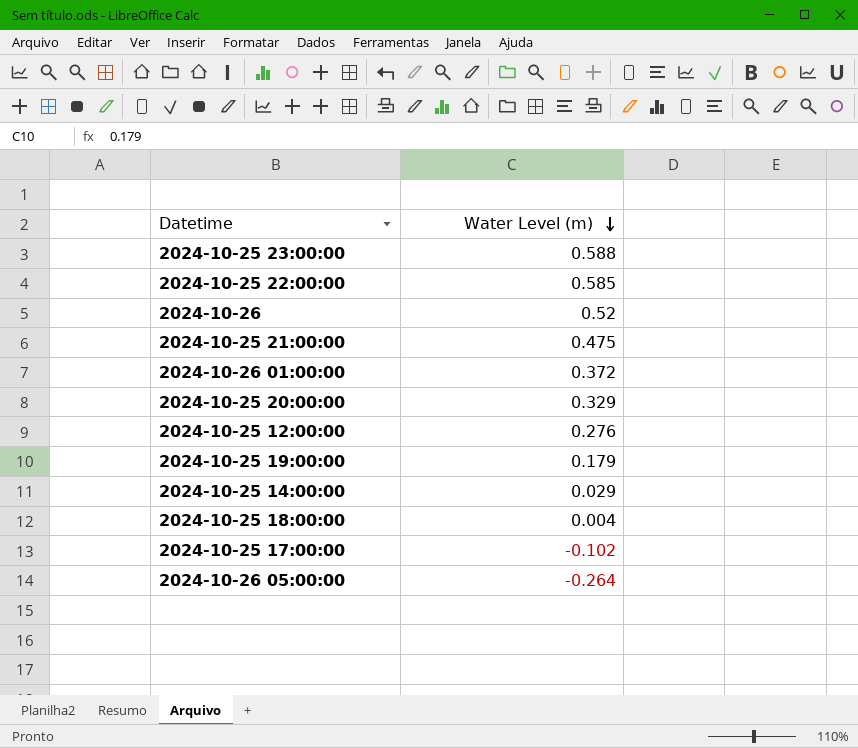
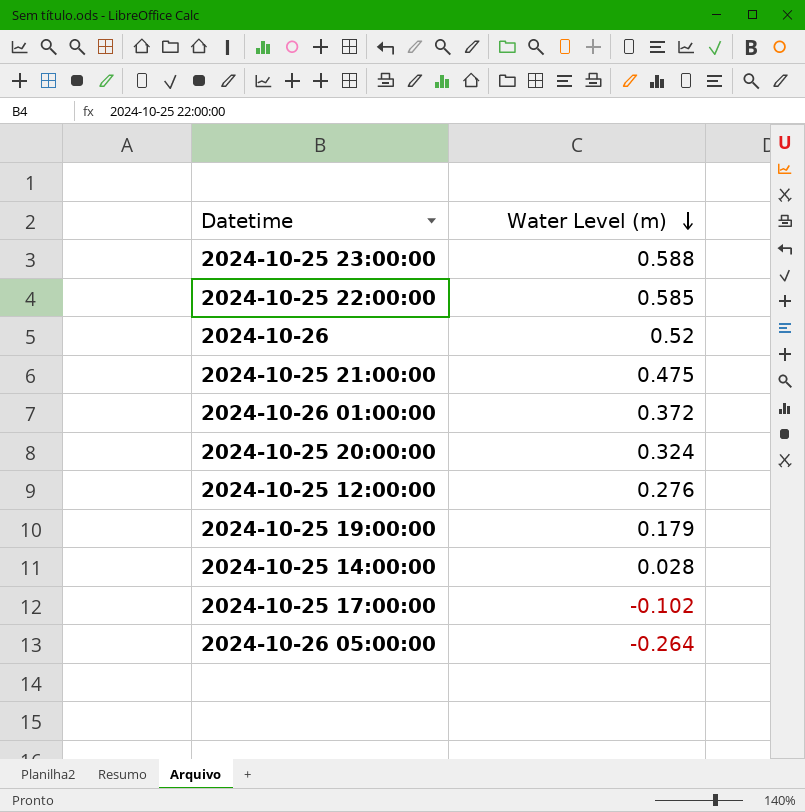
row 2024-10-25 18:00:00: 0.004 -> none
2024-10-25 20:00:00 | Water Level (m): 0.329 -> 0.324
2024-10-25 14:00:00 | Water Level (m): 0.029 -> 0.028

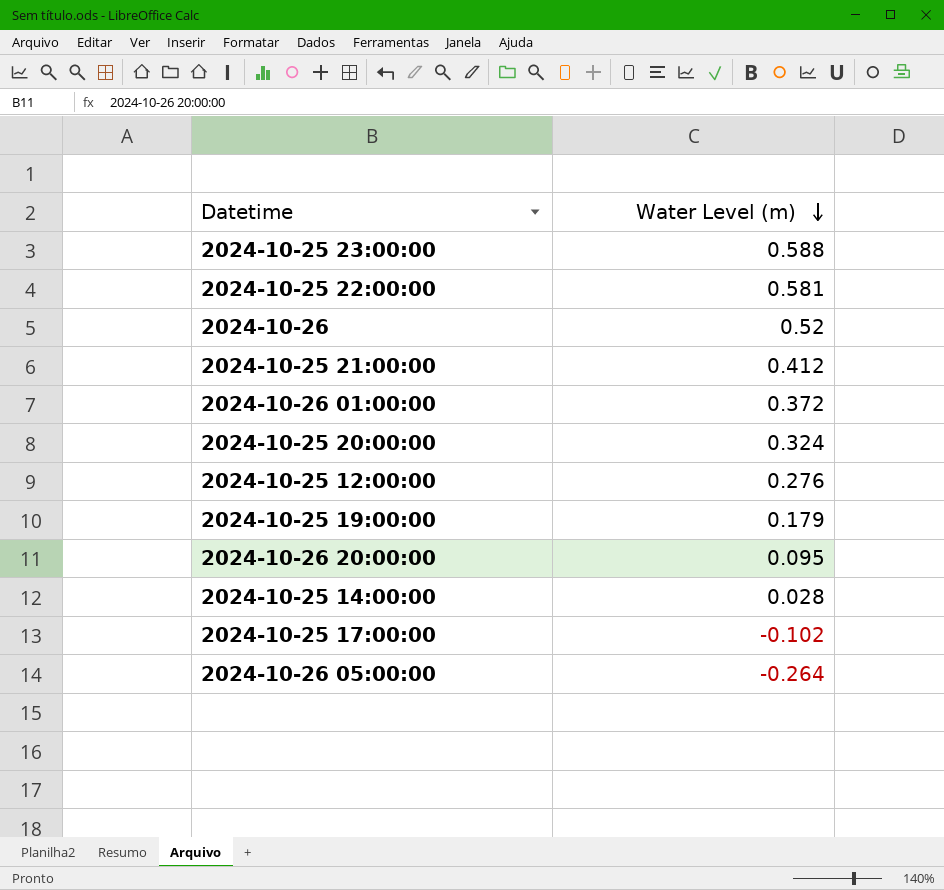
2024-10-25 22:00:00 | Water Level (m): 0.585 -> 0.581
2024-10-25 21:00:00 | Water Level (m): 0.475 -> 0.412
row 2024-10-26 20:00:00: none -> 0.095

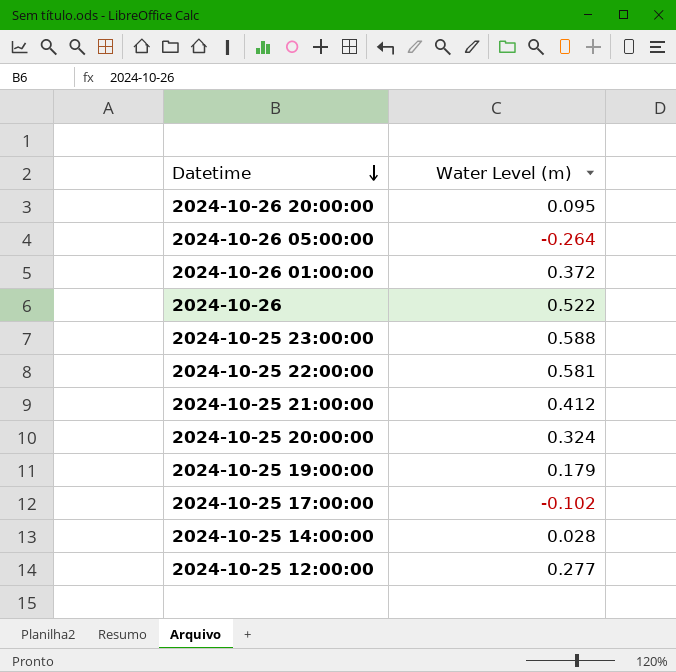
row order: Water Level (m) descending -> Datetime descending
2024-10-26 | Water Level (m): 0.52 -> 0.522
2024-10-25 12:00:00 | Water Level (m): 0.276 -> 0.277

